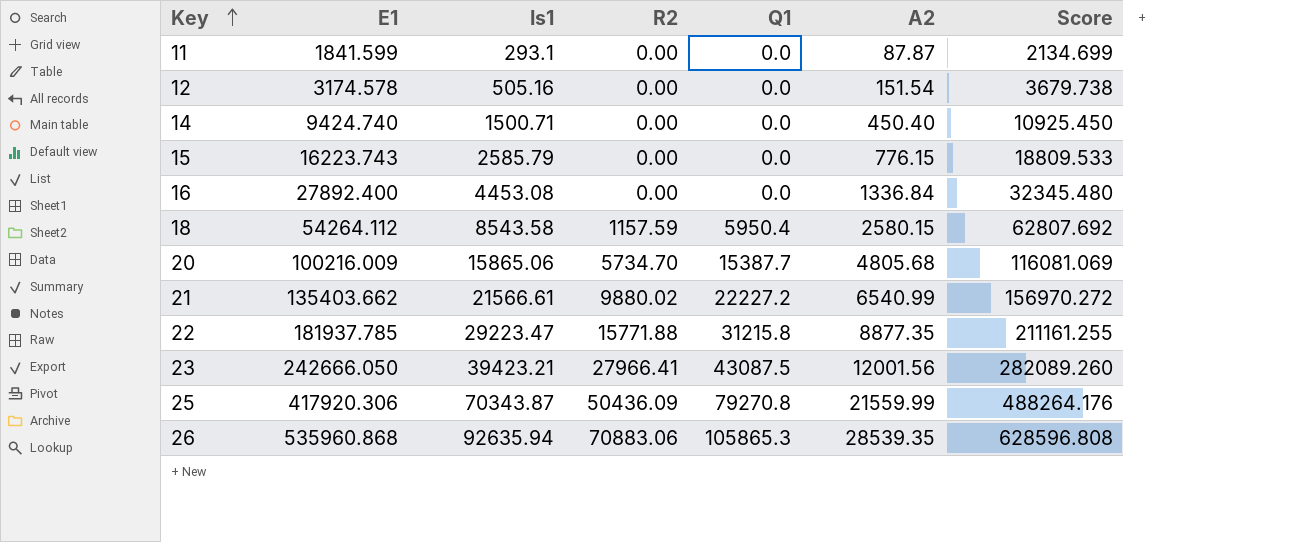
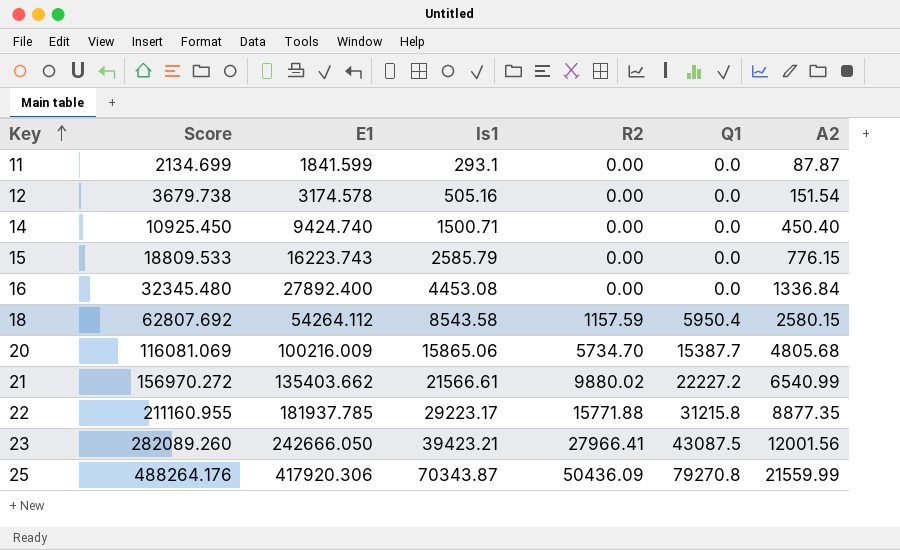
column Score | position: 7 -> 2
row 26: 535960.868 | 92635.94 | 70883.06 | 105865.3 | 28539.35 | 628596.808 -> none
22 | Score: 211161.255 -> 211160.955
22 | Is1: 29223.47 -> 29223.17

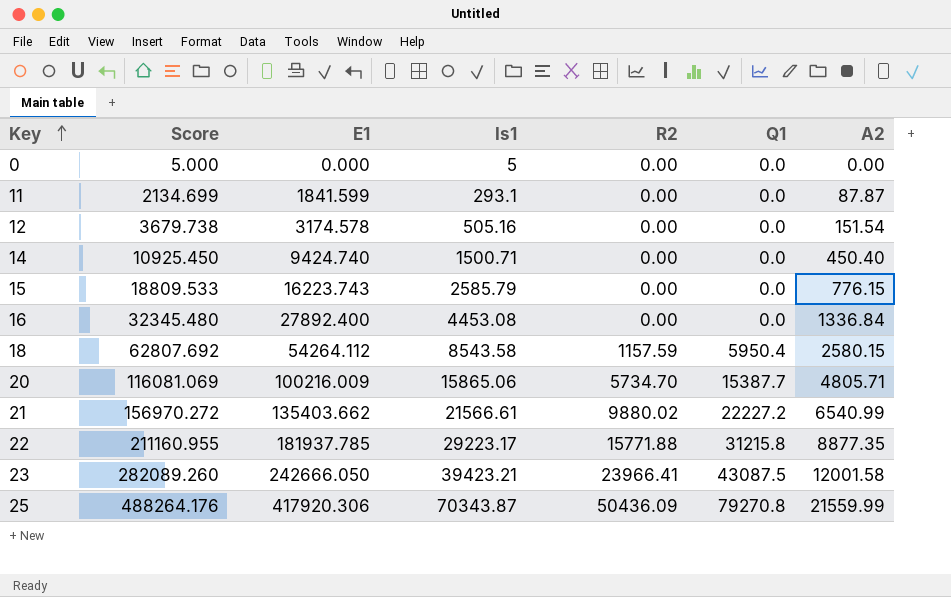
row 0: none -> 5.000 | 0.000 | 5 | 0.00 | 0.0 | 0.00
20 | A2: 4805.68 -> 4805.71
23 | R2: 27966.41 -> 23966.41
23 | A2: 12001.56 -> 12001.58

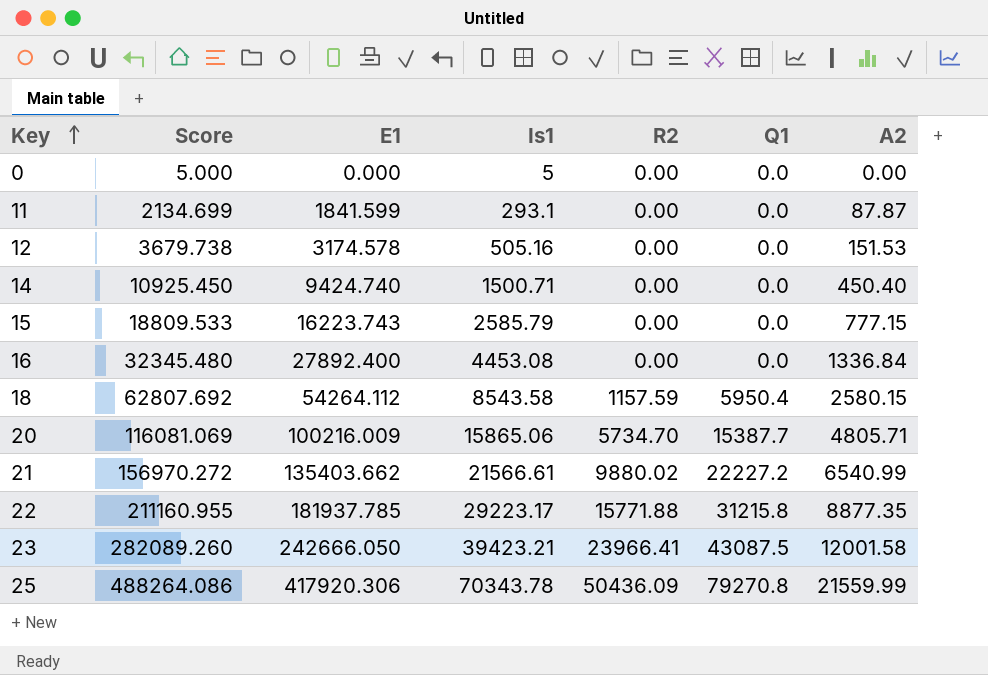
12 | A2: 151.54 -> 151.53
15 | A2: 776.15 -> 777.15
25 | Score: 488264.176 -> 488264.086
25 | Is1: 70343.87 -> 70343.78

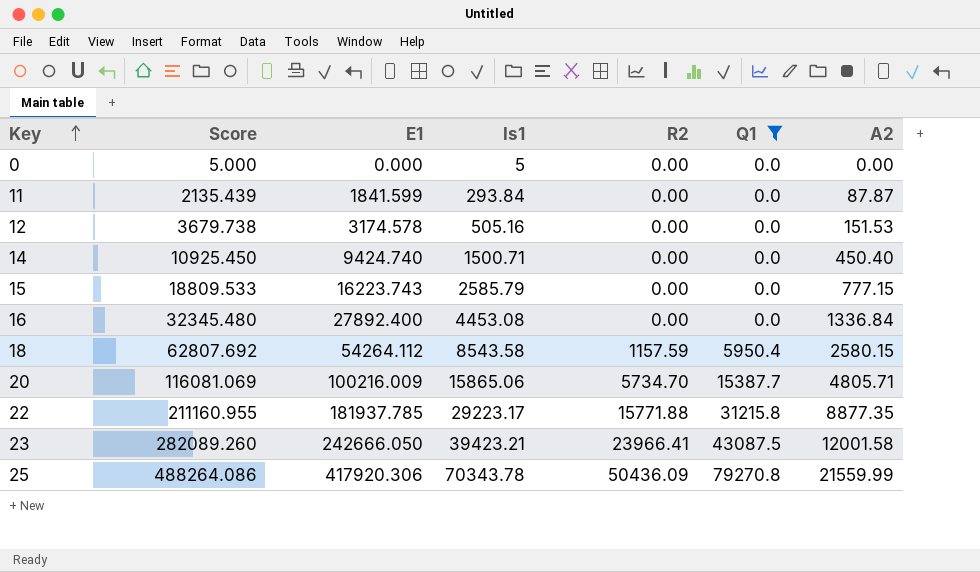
filter: none -> Q1 != 22227.2
11 | Score: 2134.699 -> 2135.439
11 | Is1: 293.1 -> 293.84

